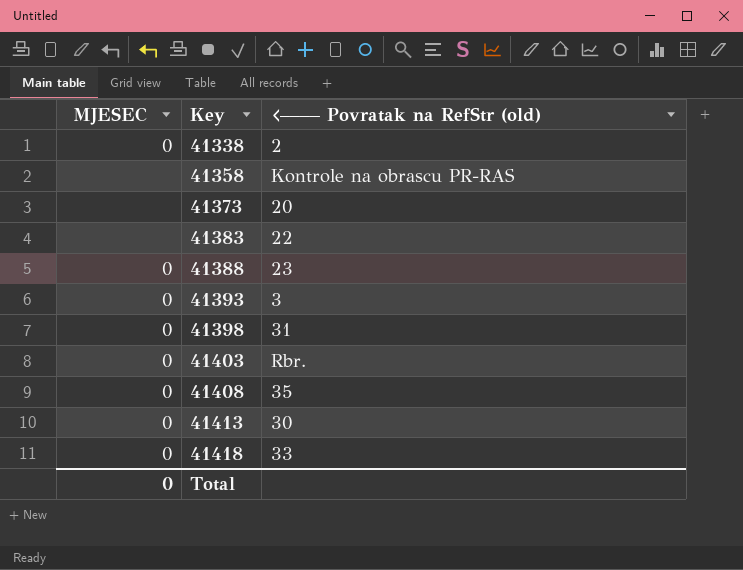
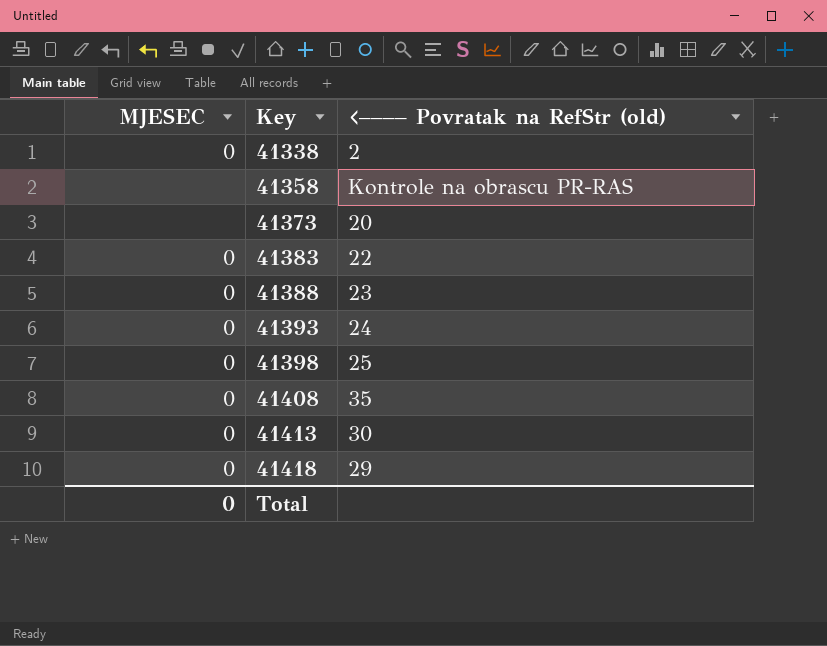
row 41403: 0 | Rbr. -> none
41383 | MJESEC: none -> 0
41393 | <–––– Povratak na RefStr (old): 3 -> 24
41398 | <–––– Povratak na RefStr (old): 31 -> 25
41418 | <–––– Povratak na RefStr (old): 33 -> 29

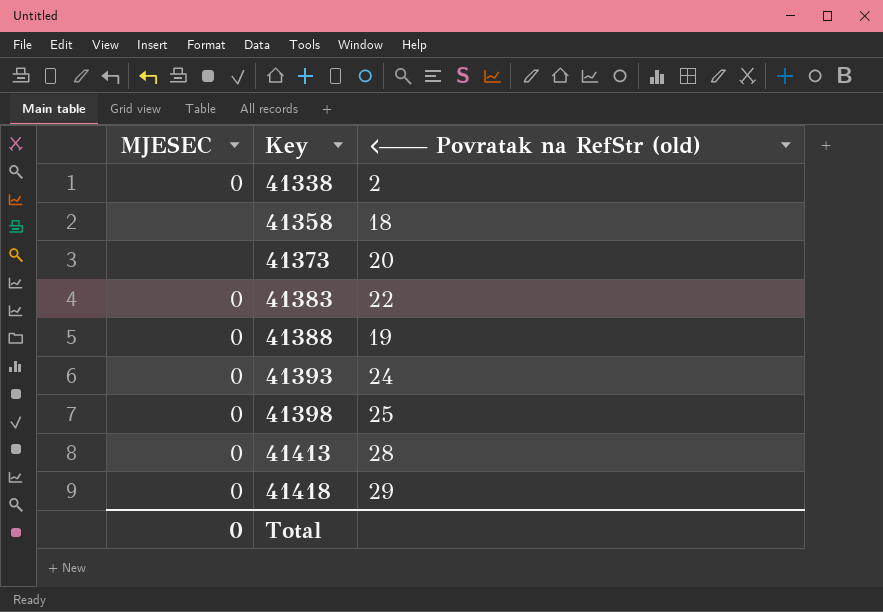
row 41408: 0 | 35 -> none
41358 | <–––– Povratak na RefStr (old): Kontrole na obrascu PR-RAS -> 18
41388 | <–––– Povratak na RefStr (old): 23 -> 19
41413 | <–––– Povratak na RefStr (old): 30 -> 28

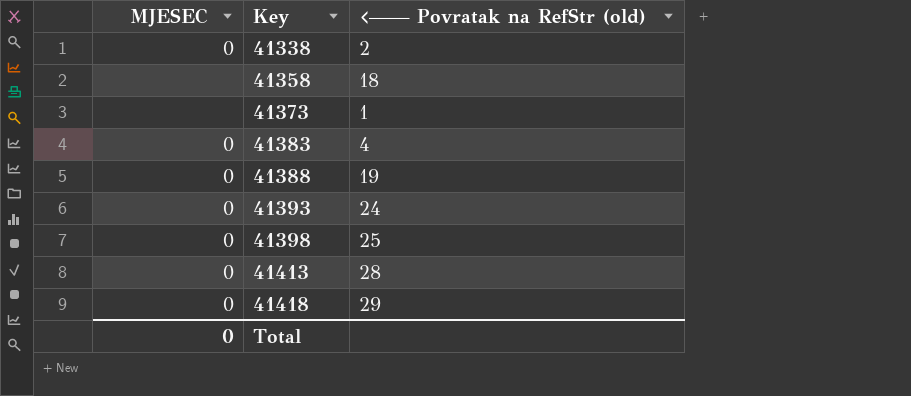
41373 | <–––– Povratak na RefStr (old): 20 -> 1
41383 | <–––– Povratak na RefStr (old): 22 -> 4

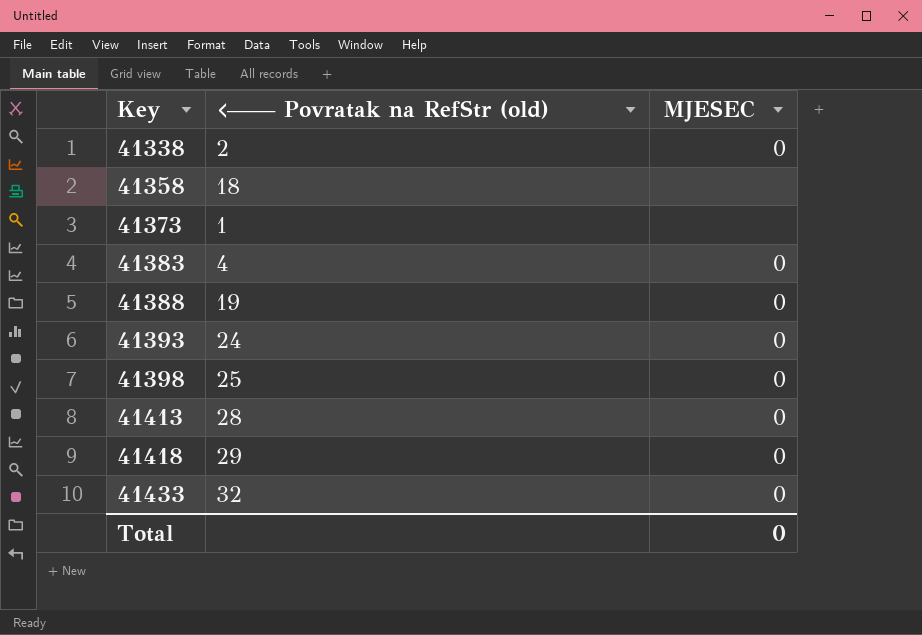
column MJESEC | position: 1 -> 3
row 41433: none -> 32 | 0

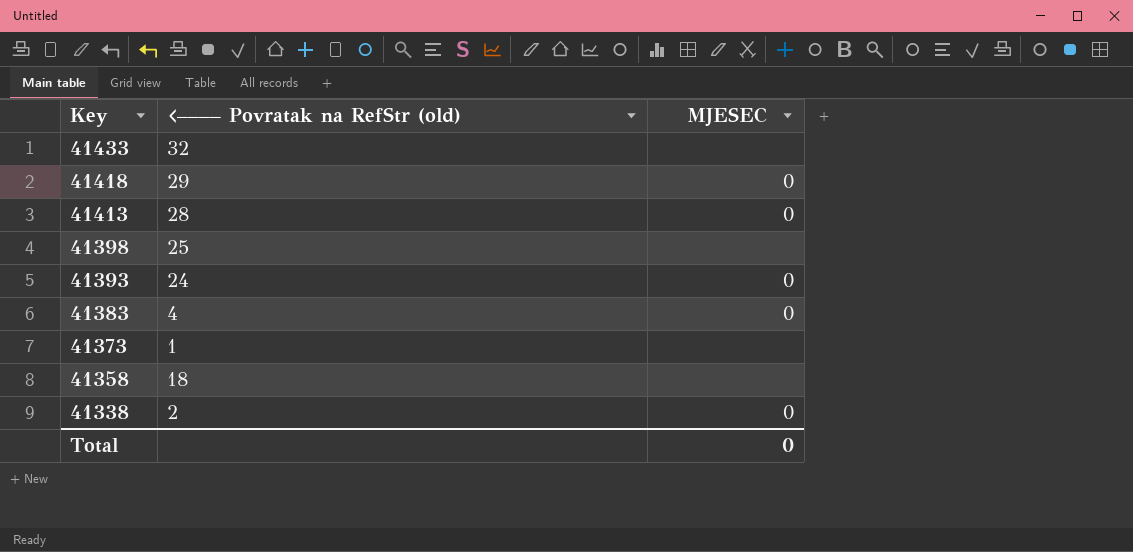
row order: Key ascending -> Key descending
row 41388: 19 | 0 -> none
41433 | MJESEC: 0 -> none
41398 | MJESEC: 0 -> none

